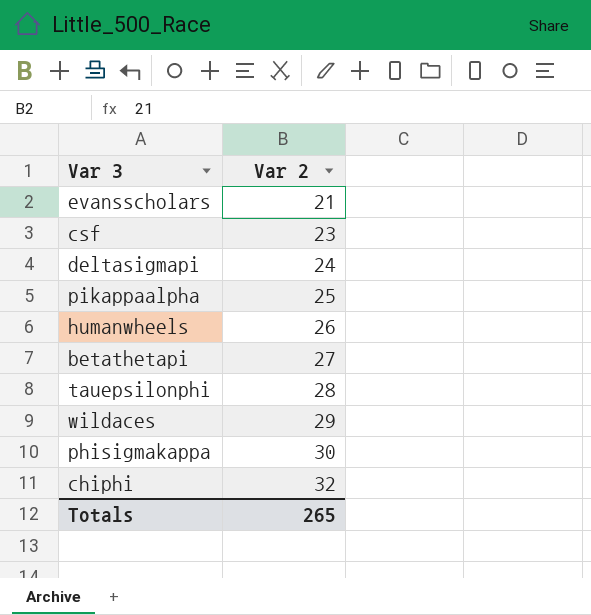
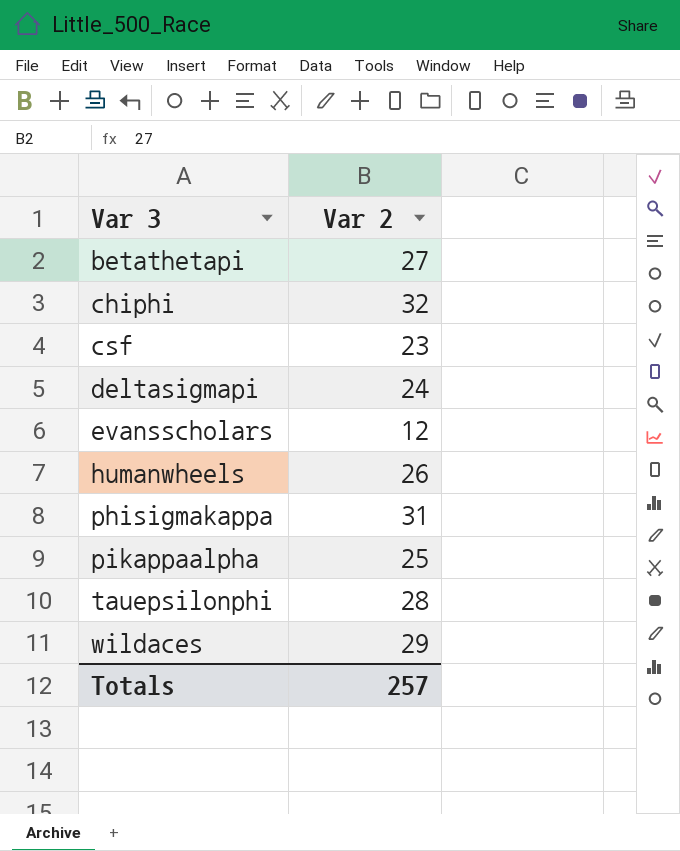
row order: Var 2 ascending -> Var 3 ascending
evansscholars | Var 2: 21 -> 12
phisigmakappa | Var 2: 30 -> 31
Totals | Var 2: 265 -> 257

